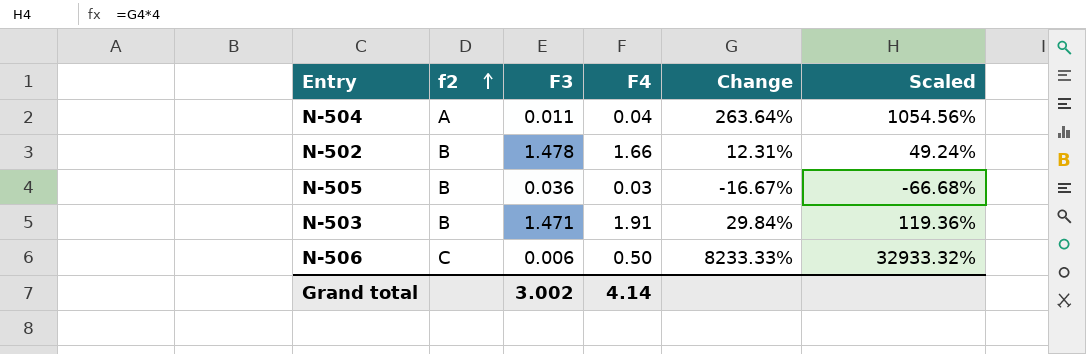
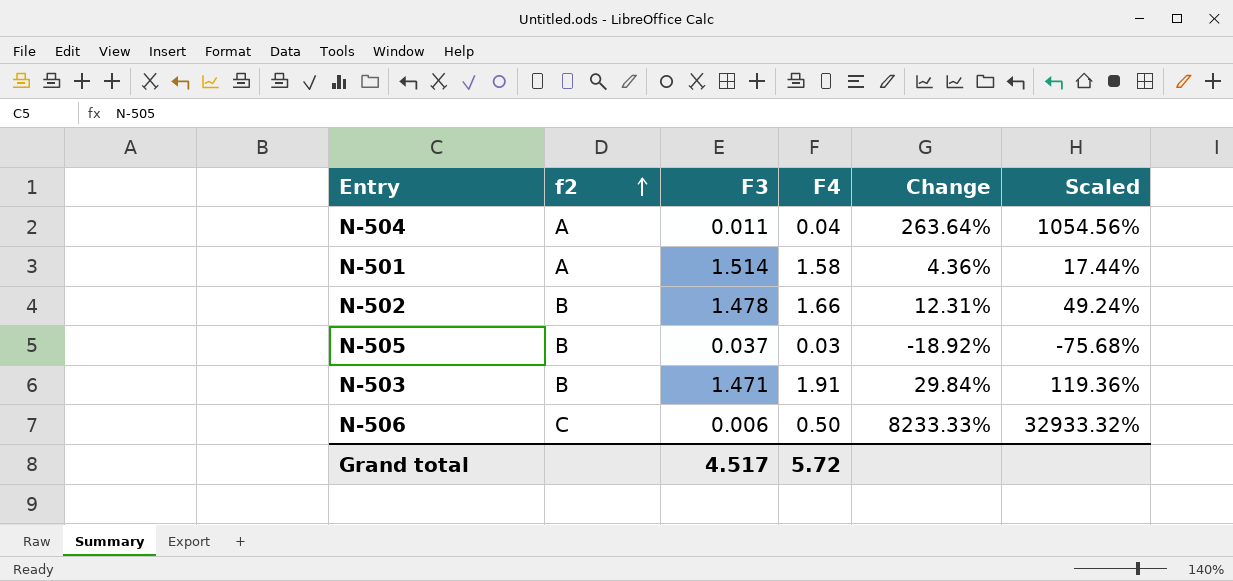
row N-501: none -> A | 1.514 | 1.58 | 4.36% | 17.44%
N-505 | F3: 0.036 -> 0.037
N-505 | Change: -16.67% -> -18.92%
N-505 | Scaled: -66.68% -> -75.68%
Grand total | F3: 3.002 -> 4.517
Grand total | F4: 4.14 -> 5.72

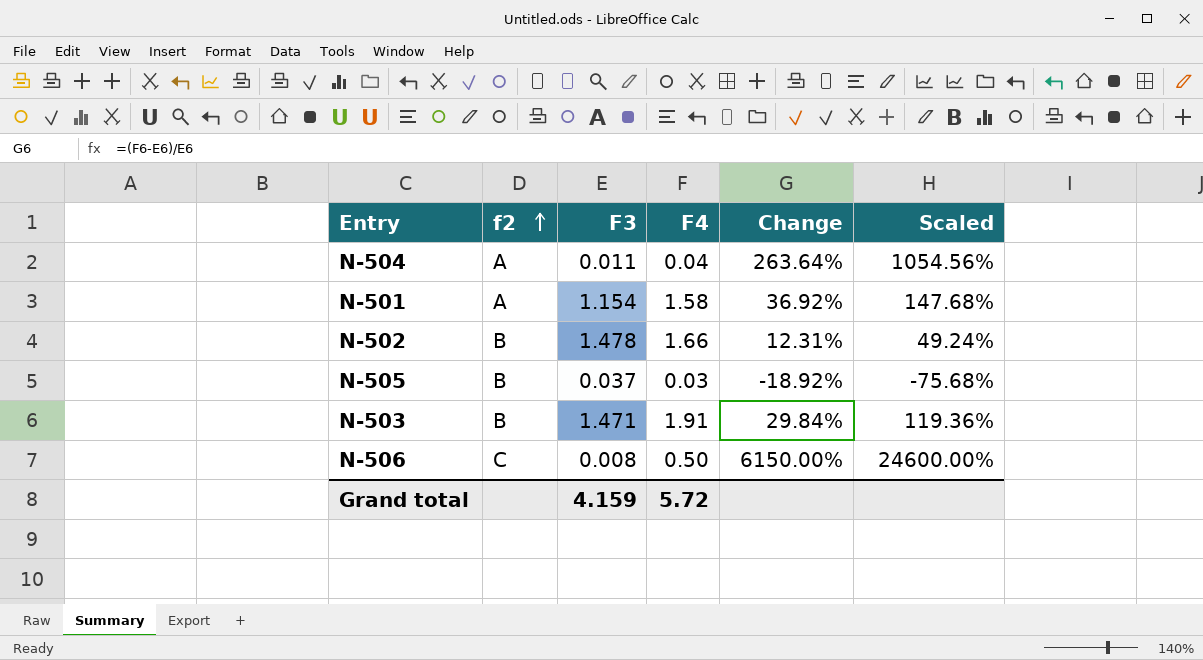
N-501 | F3: 1.514 -> 1.154
N-501 | Change: 4.36% -> 36.92%
N-501 | Scaled: 17.44% -> 147.68%
N-506 | F3: 0.006 -> 0.008
N-506 | Change: 8233.33% -> 6150.00%
N-506 | Scaled: 32933.32% -> 24600.00%
Grand total | F3: 4.517 -> 4.159

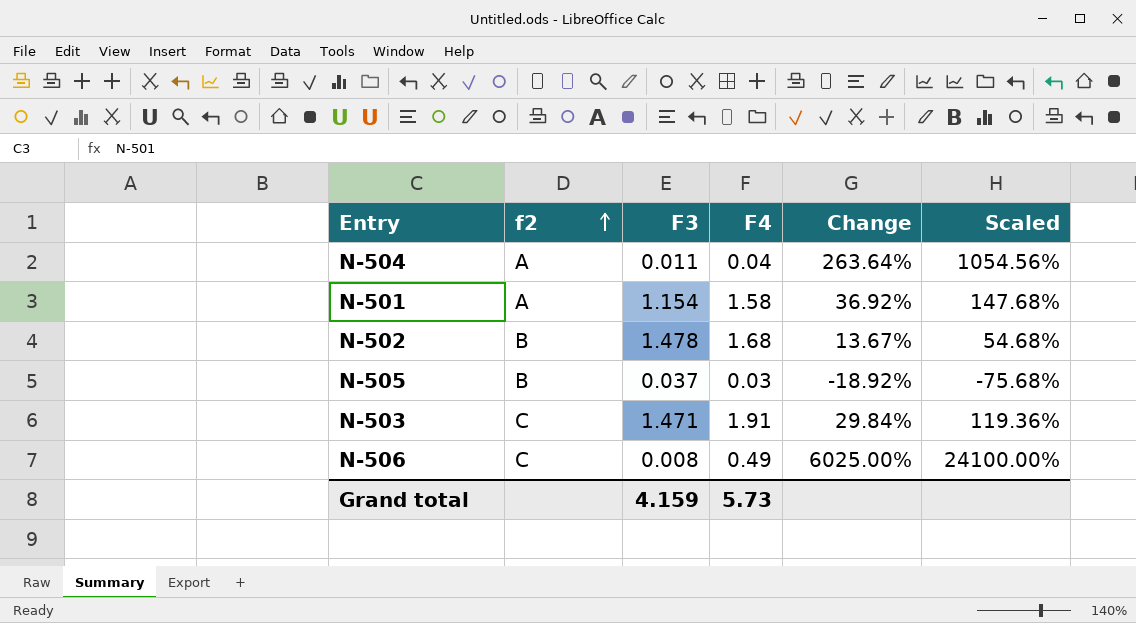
N-502 | F4: 1.66 -> 1.68
N-502 | Change: 12.31% -> 13.67%
N-502 | Scaled: 49.24% -> 54.68%
N-503 | f2: B -> C
N-506 | F4: 0.50 -> 0.49
N-506 | Change: 6150.00% -> 6025.00%
N-506 | Scaled: 24600.00% -> 24100.00%
Grand total | F4: 5.72 -> 5.73

